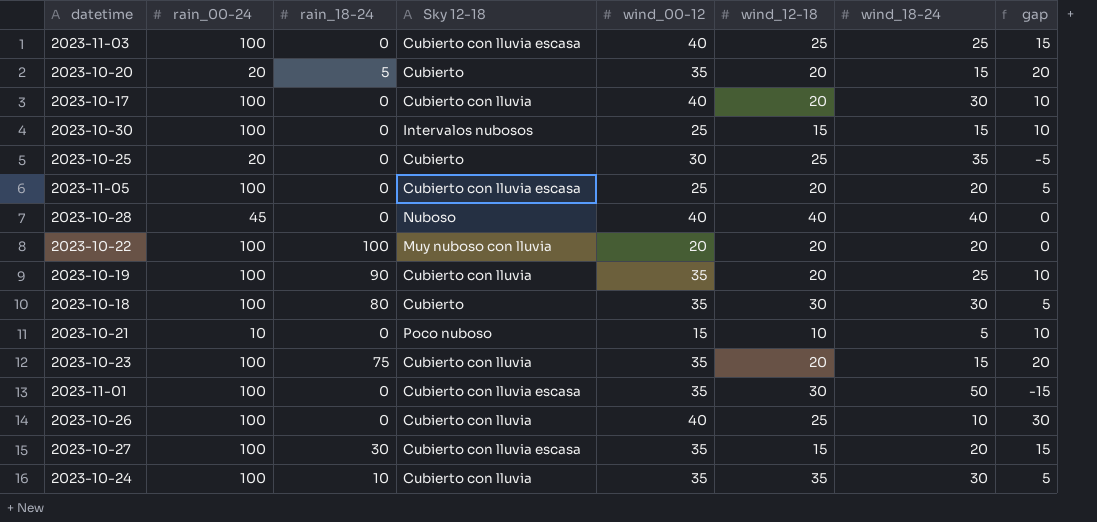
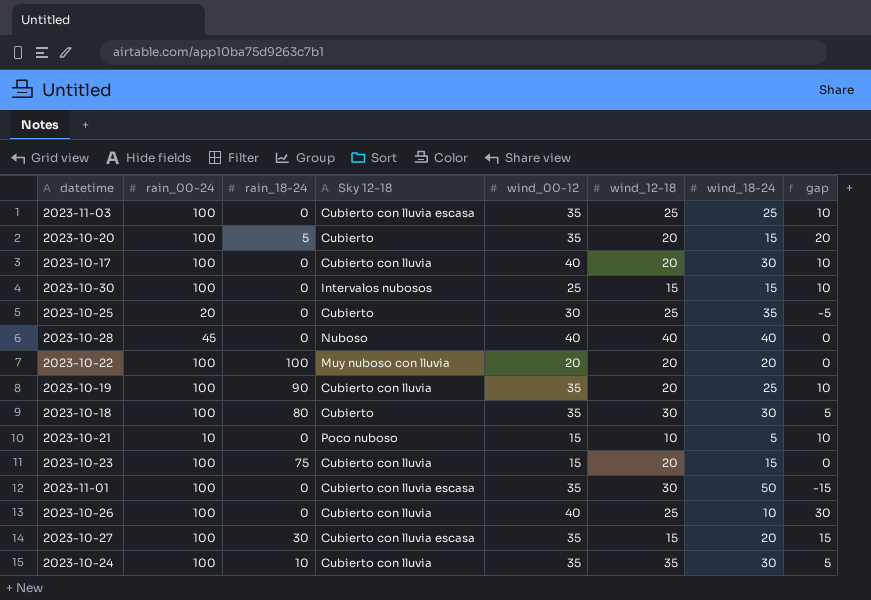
row 2023-11-05: 100 | 0 | Cubierto con lluvia escasa | 25 | 20 | 20 | 5 -> none
2023-11-03 | wind_00-12: 40 -> 35
2023-11-03 | gap: 15 -> 10
2023-10-20 | rain_00-24: 20 -> 100
2023-10-23 | wind_00-12: 35 -> 15
2023-10-23 | gap: 20 -> 0

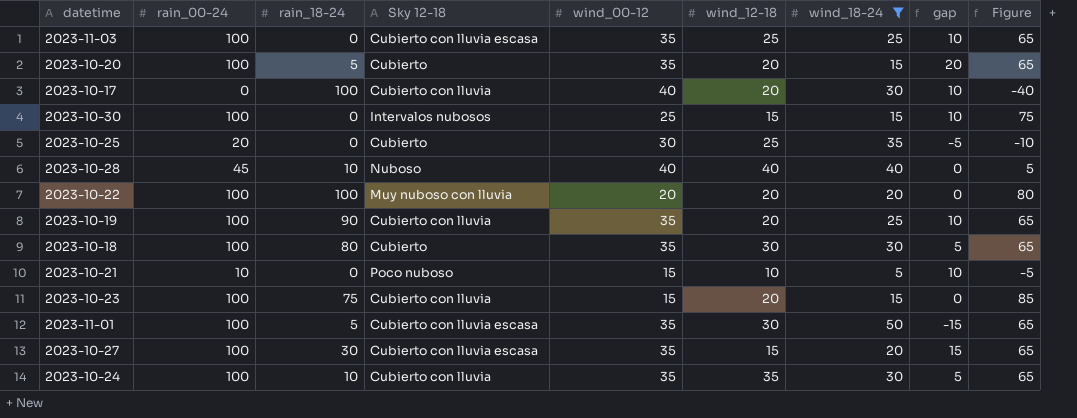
filter: none -> wind_18-24 != 10
column Figure | formula: none -> [rain_00-24] - [wind_00-12]
2023-10-17 | rain_00-24: 100 -> 0
2023-10-17 | rain_18-24: 0 -> 100
2023-10-28 | rain_18-24: 0 -> 10
2023-11-01 | rain_18-24: 0 -> 5

